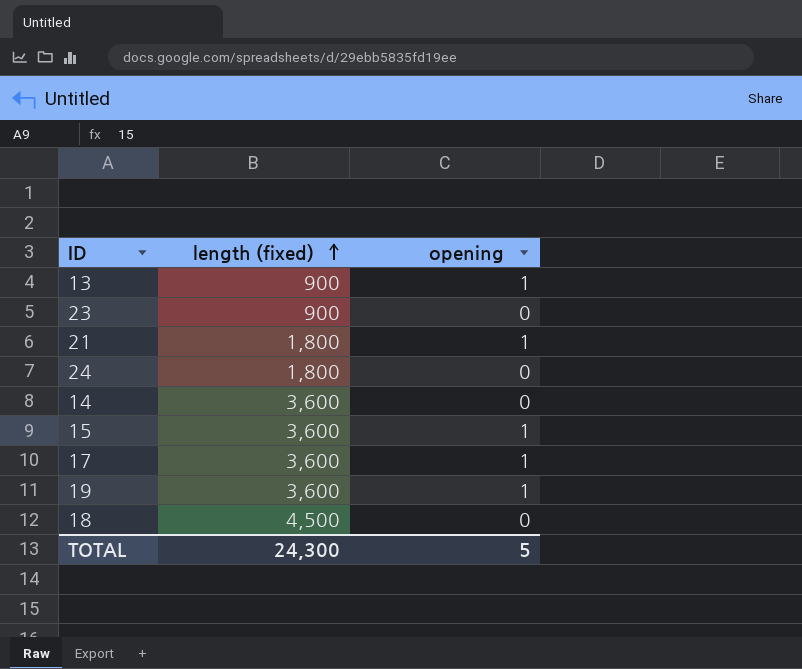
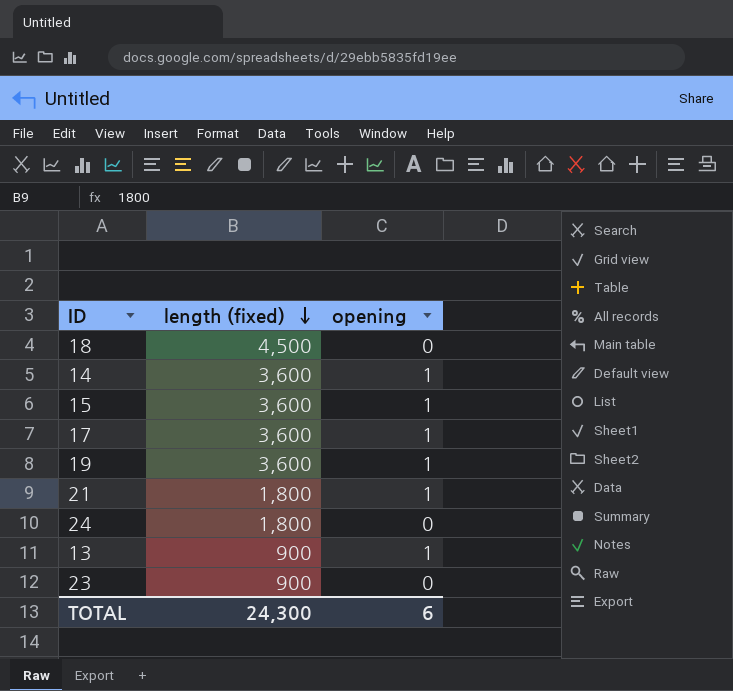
row order: length (fixed) ascending -> length (fixed) descending
14 | opening: 0 -> 1
TOTAL | opening: 5 -> 6

